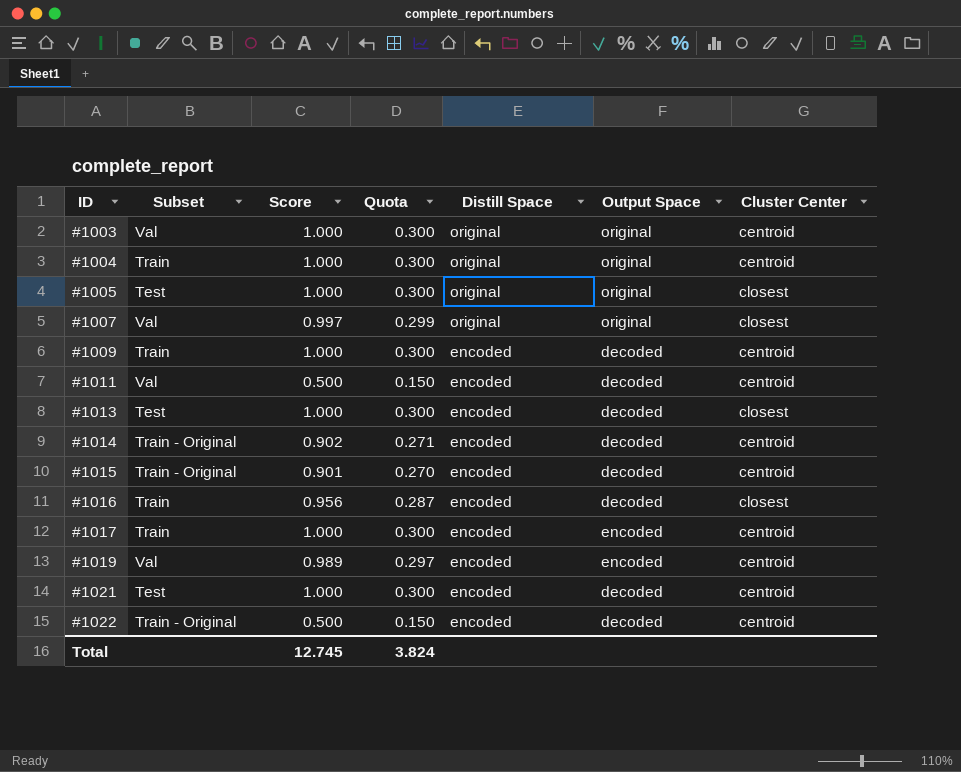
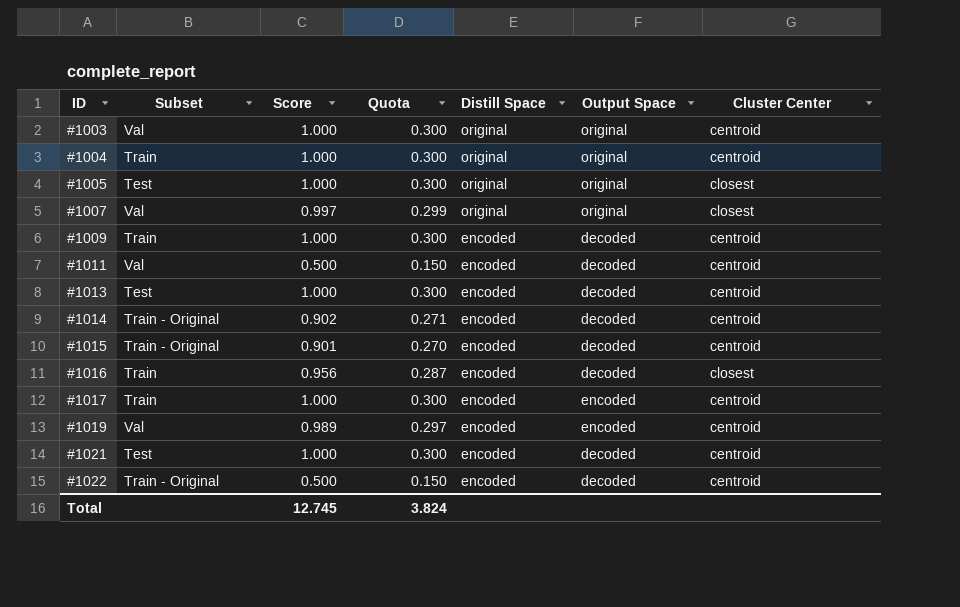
#1013 | Cluster Center: closest -> centroid

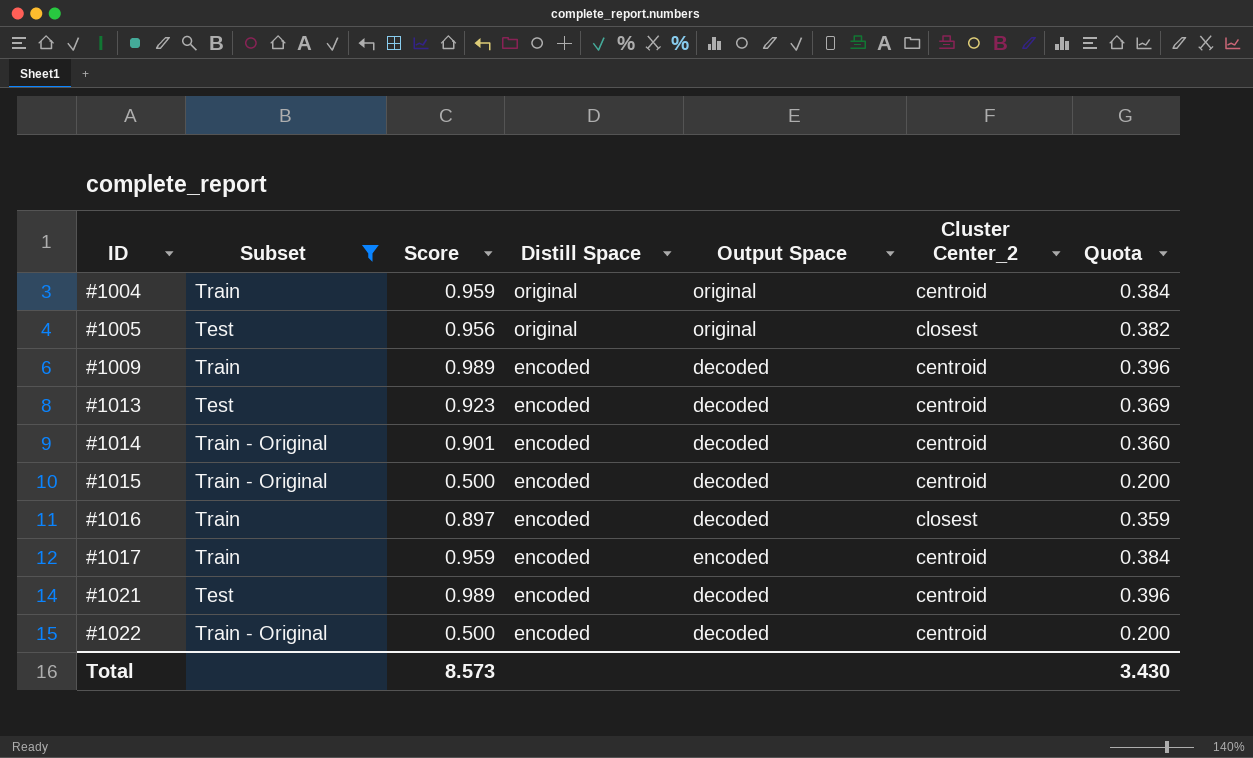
filter: none -> Subset != Val
column name: Cluster Center -> Cluster Center_2
column Quota | formula: [Score] * 0.3 -> [Score] * 0.4
column Quota | position: 4 -> 7
#1004 | Score: 1.000 -> 0.959
#1005 | Score: 1.000 -> 0.956
#1009 | Score: 1.000 -> 0.989
#1013 | Score: 1.000 -> 0.923
#1014 | Score: 0.902 -> 0.901
#1015 | Score: 0.901 -> 0.500
#1016 | Score: 0.956 -> 0.897
#1017 | Score: 1.000 -> 0.959
#1021 | Score: 1.000 -> 0.989
Total | Score: 12.745 -> 8.573
Total | Quota: 3.824 -> 3.430

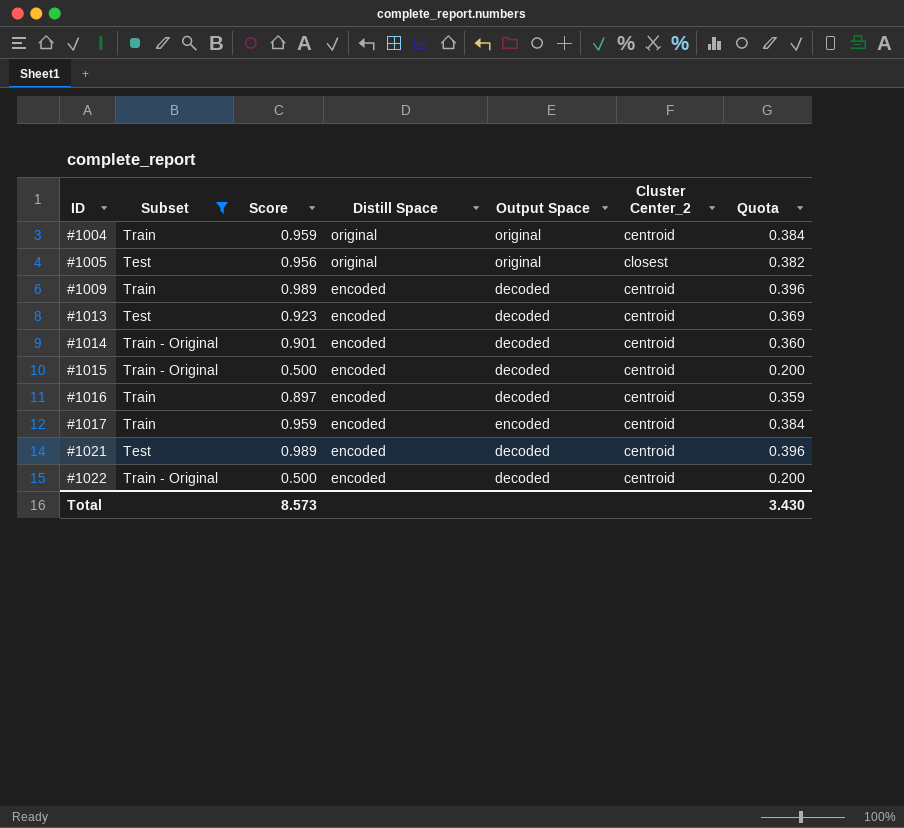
#1016 | Cluster Center_2: closest -> centroid

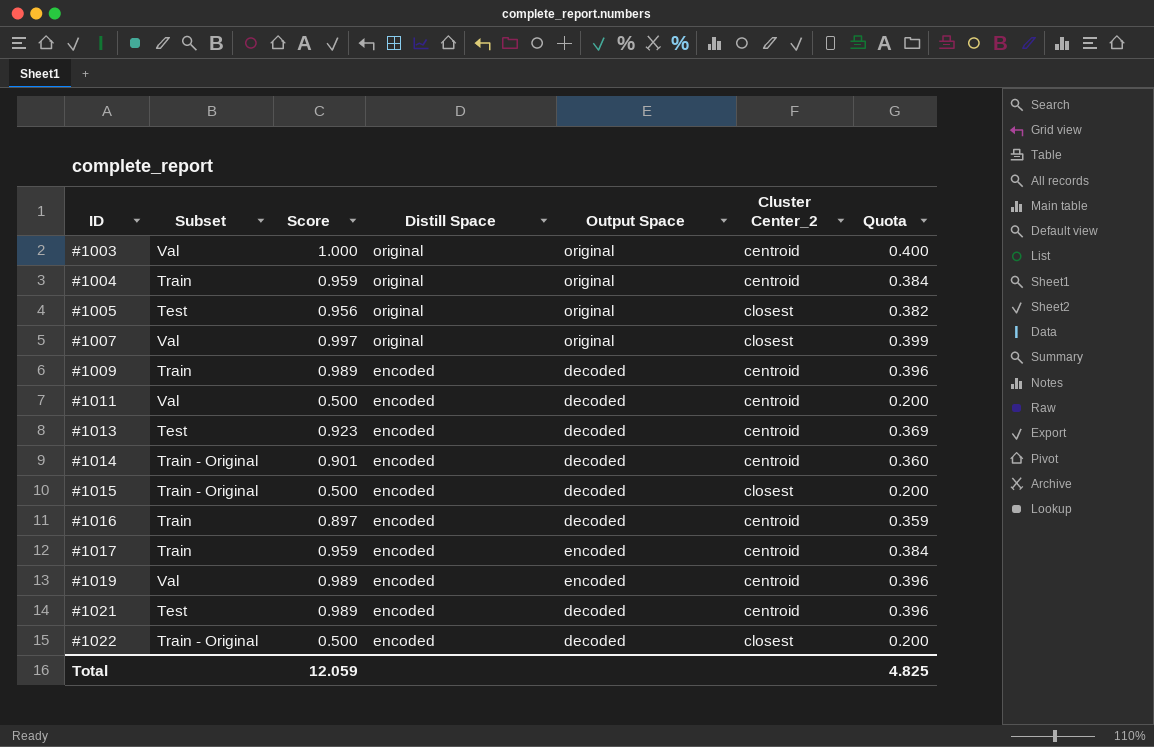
filter: Subset != Val -> none
#1015 | Cluster Center_2: centroid -> closest
#1022 | Cluster Center_2: centroid -> closest
Total | Score: 8.573 -> 12.059
Total | Quota: 3.430 -> 4.825

